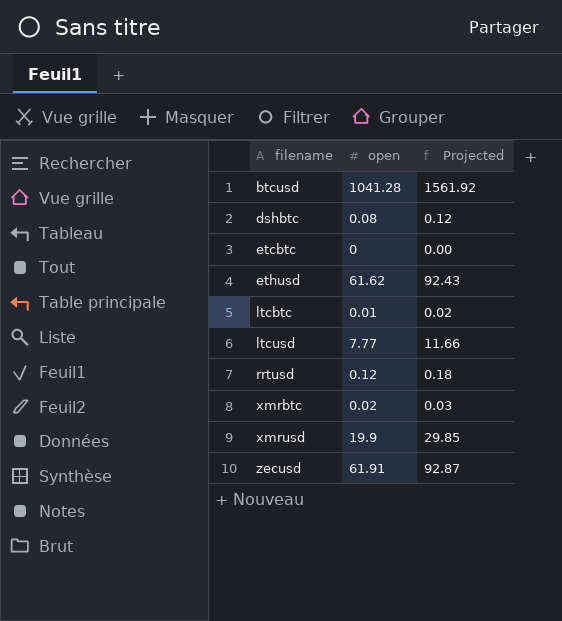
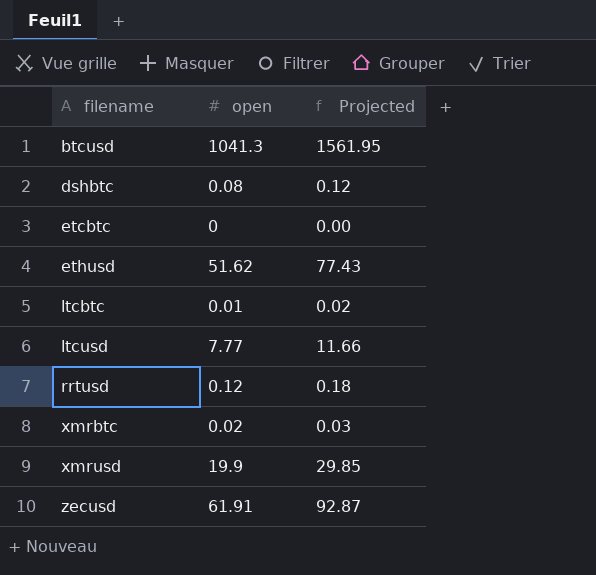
btcusd | open: 1041.28 -> 1041.3
btcusd | Projected: 1561.92 -> 1561.95
ethusd | open: 61.62 -> 51.62
ethusd | Projected: 92.43 -> 77.43

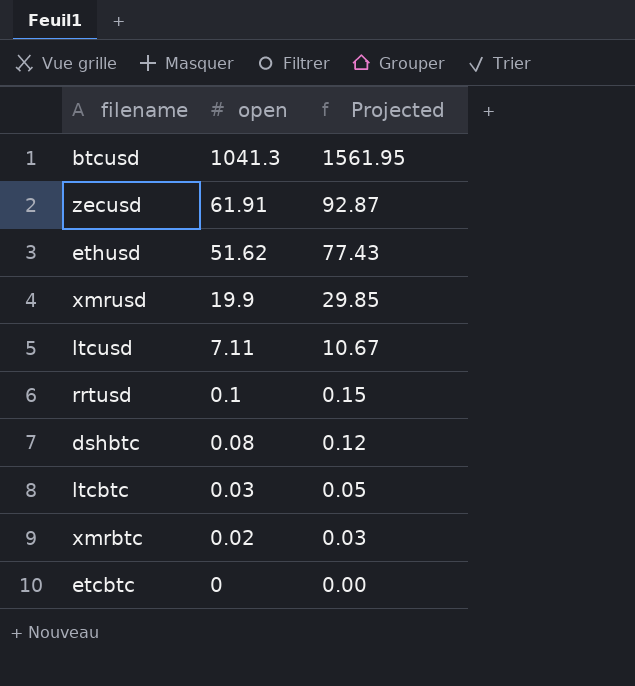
row order: filename ascending -> open descending
ltcusd | open: 7.77 -> 7.11
ltcusd | Projected: 11.66 -> 10.67
rrtusd | open: 0.12 -> 0.1
rrtusd | Projected: 0.18 -> 0.15
ltcbtc | open: 0.01 -> 0.03
ltcbtc | Projected: 0.02 -> 0.05

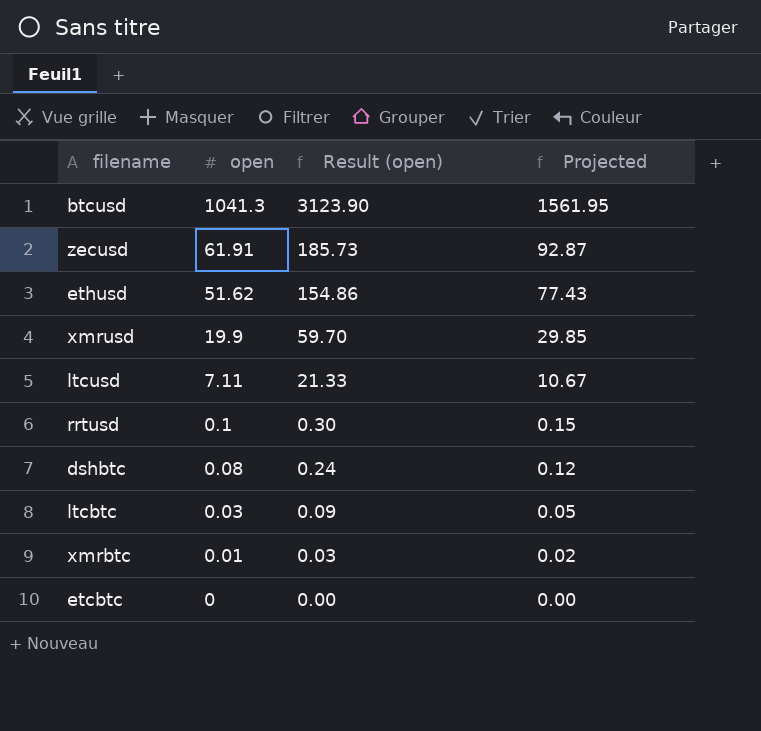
column Result (open) | formula: none -> [open] * 3
xmrbtc | open: 0.02 -> 0.01
xmrbtc | Projected: 0.03 -> 0.02

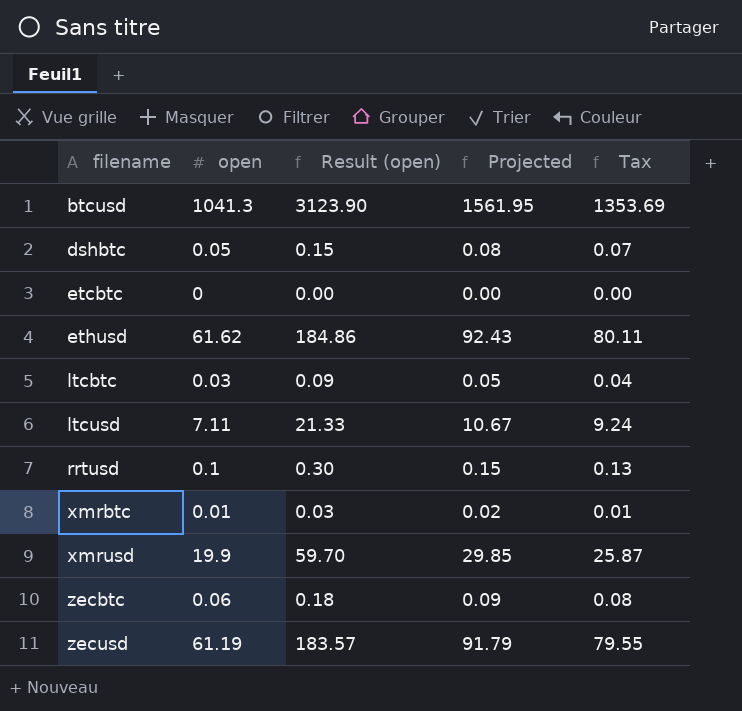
row order: open descending -> filename ascending
column Tax | formula: none -> [open] * 1.3
dshbtc | open: 0.08 -> 0.05
dshbtc | Result (open): 0.24 -> 0.15
dshbtc | Projected: 0.12 -> 0.08
ethusd | open: 51.62 -> 61.62
ethusd | Result (open): 154.86 -> 184.86
ethusd | Projected: 77.43 -> 92.43
row zecbtc: none -> 0.06 | 0.18 | 0.09 | 0.08
zecusd | open: 61.91 -> 61.19
zecusd | Result (open): 185.73 -> 183.57
zecusd | Projected: 92.87 -> 91.79

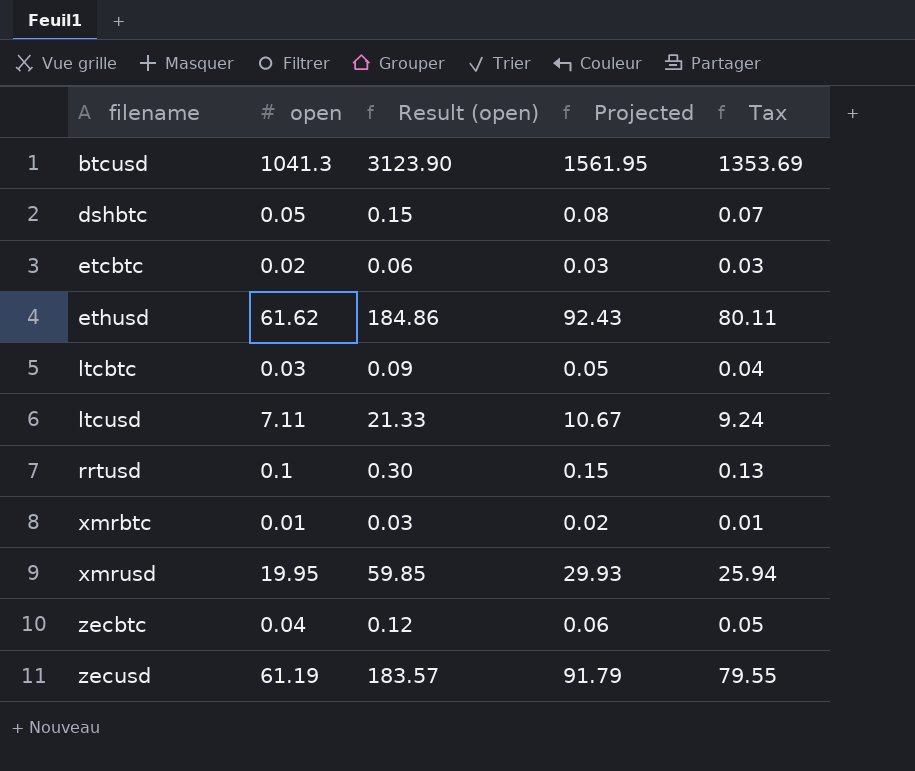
etcbtc | open: 0 -> 0.02
etcbtc | Result (open): 0.00 -> 0.06
etcbtc | Projected: 0.00 -> 0.03
etcbtc | Tax: 0.00 -> 0.03
xmrusd | open: 19.9 -> 19.95
xmrusd | Result (open): 59.70 -> 59.85
xmrusd | Projected: 29.85 -> 29.93
xmrusd | Tax: 25.87 -> 25.94
zecbtc | open: 0.06 -> 0.04
zecbtc | Result (open): 0.18 -> 0.12
zecbtc | Projected: 0.09 -> 0.06
zecbtc | Tax: 0.08 -> 0.05

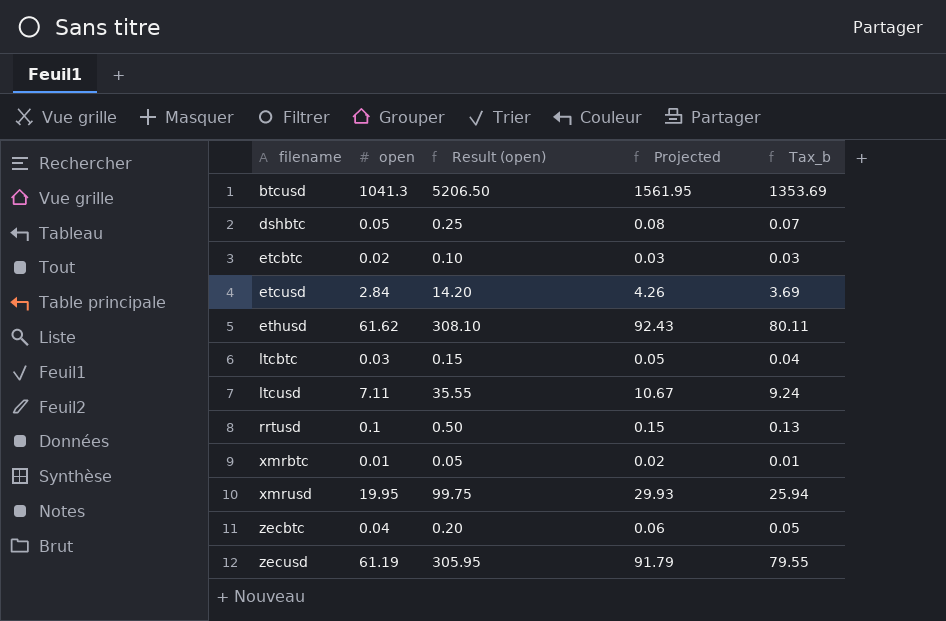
column Result (open) | formula: [open] * 3 -> [open] * 5
column name: Tax -> Tax_b
row etcusd: none -> 2.84 | 14.20 | 4.26 | 3.69

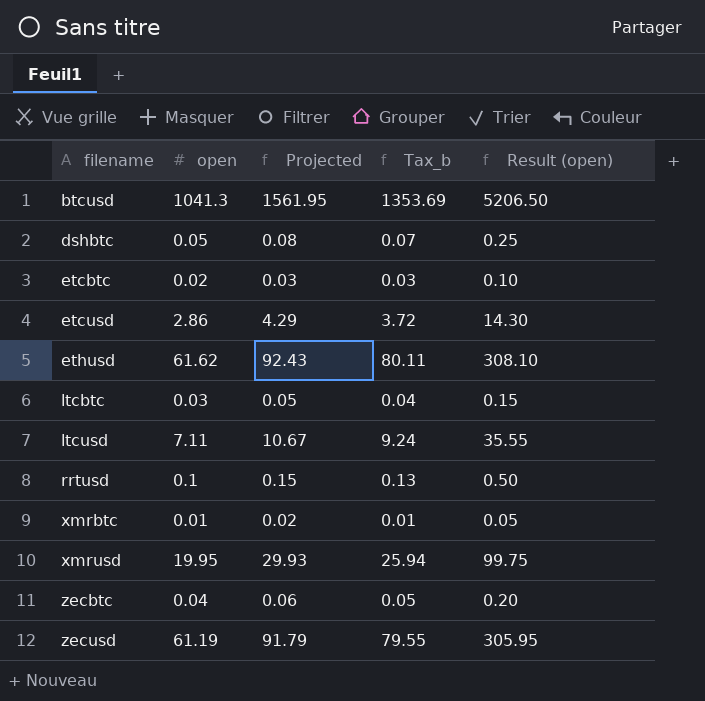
column Result (open) | position: 3 -> 5
etcusd | open: 2.84 -> 2.86
etcusd | Projected: 4.26 -> 4.29
etcusd | Tax_b: 3.69 -> 3.72
etcusd | Result (open): 14.20 -> 14.30

